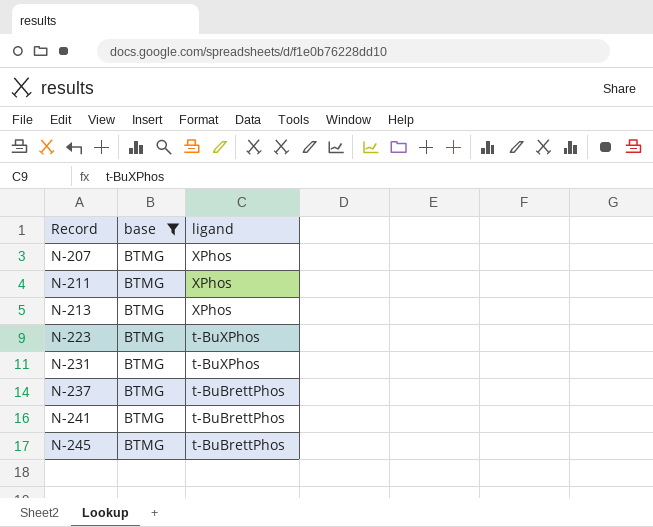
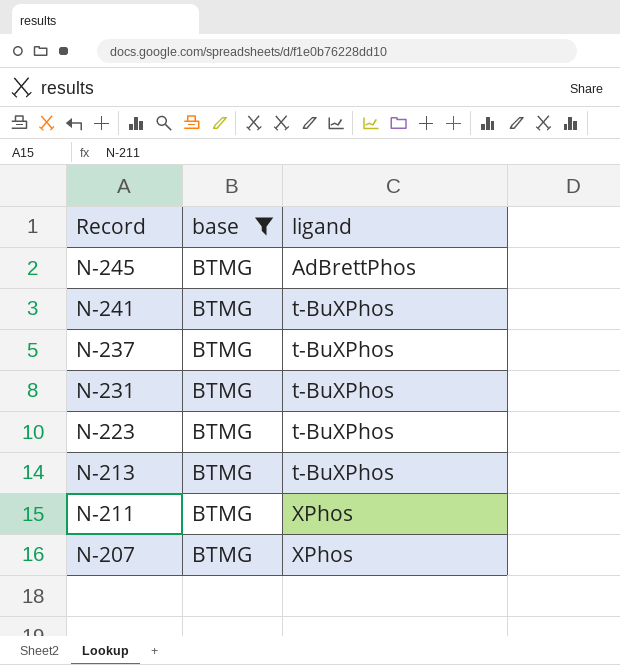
row order: Record ascending -> Record descending
N-245 | ligand: t-BuBrettPhos -> AdBrettPhos
N-241 | ligand: t-BuBrettPhos -> t-BuXPhos
N-237 | ligand: t-BuBrettPhos -> t-BuXPhos
N-213 | ligand: XPhos -> t-BuXPhos

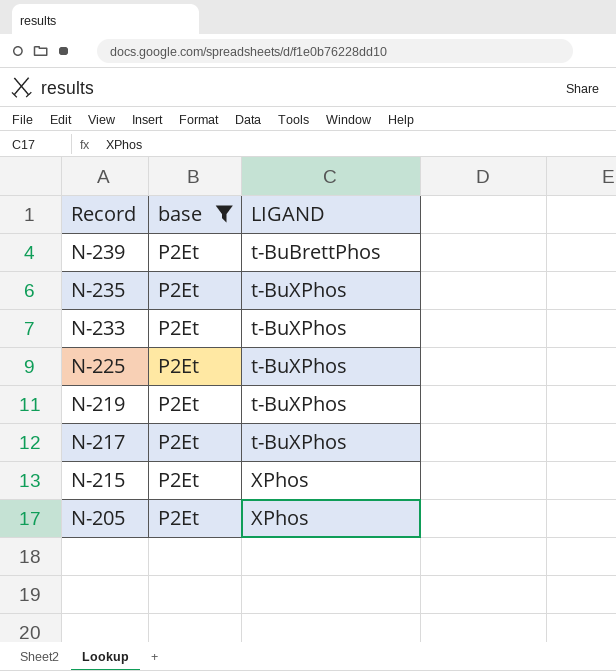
filter: base = BTMG -> base = P2Et
column name: ligand -> LIGAND

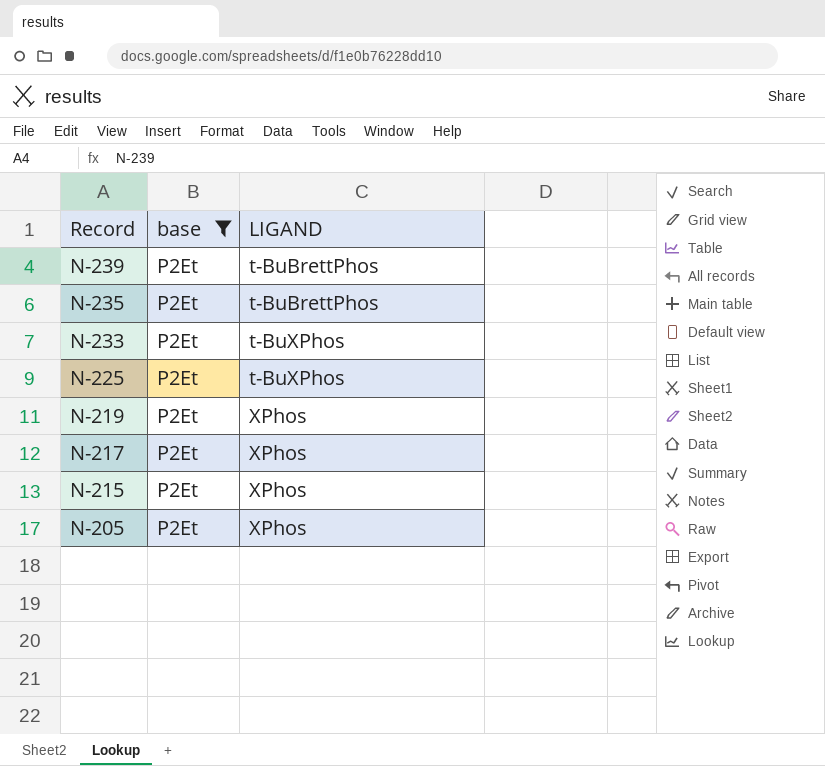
N-235 | LIGAND: t-BuXPhos -> t-BuBrettPhos
N-219 | LIGAND: t-BuXPhos -> XPhos
N-217 | LIGAND: t-BuXPhos -> XPhos

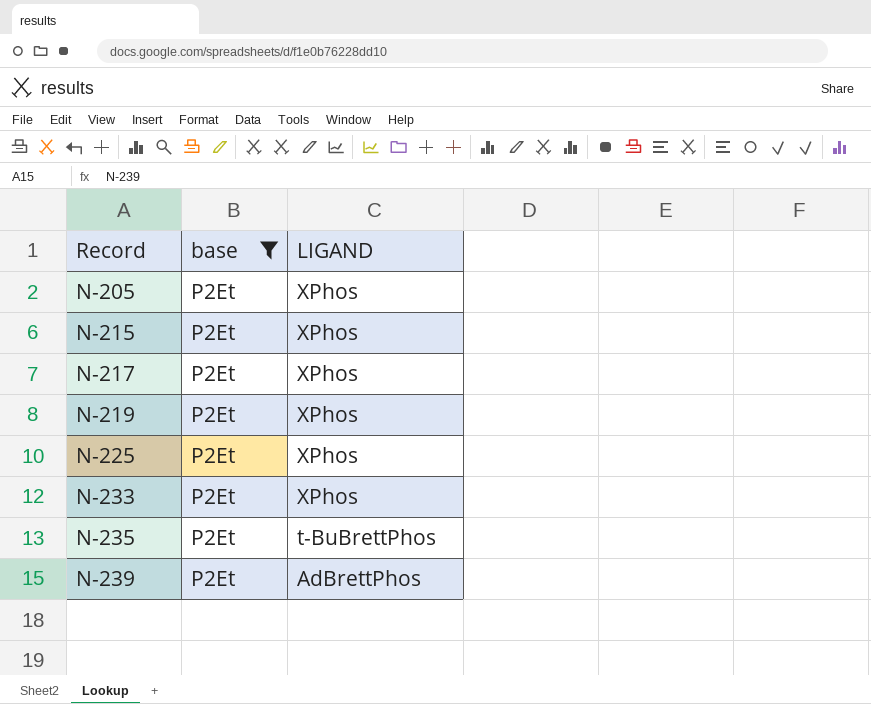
row order: Record descending -> Record ascending
N-225 | LIGAND: t-BuXPhos -> XPhos
N-233 | LIGAND: t-BuXPhos -> XPhos
N-239 | LIGAND: t-BuBrettPhos -> AdBrettPhos

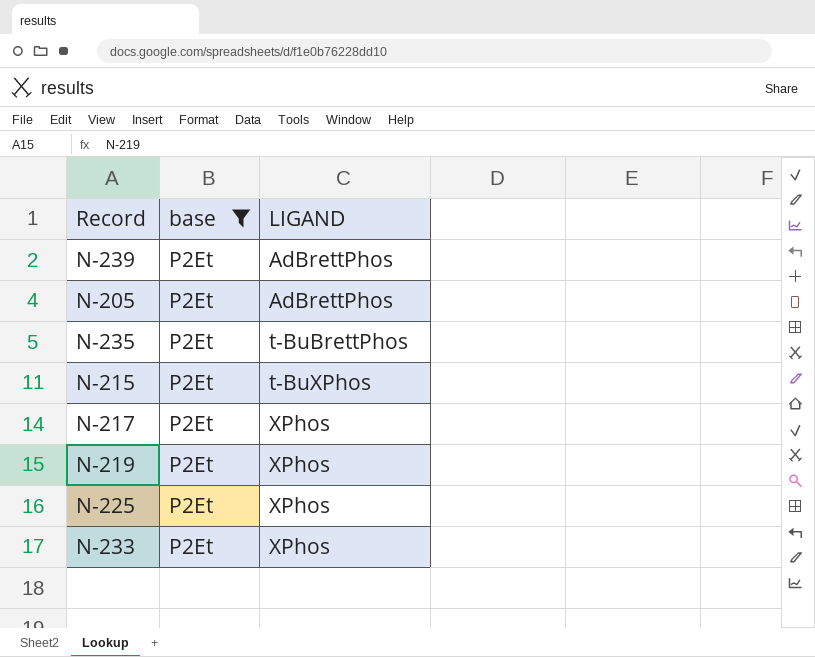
row order: Record ascending -> LIGAND ascending
N-205 | LIGAND: XPhos -> AdBrettPhos
N-215 | LIGAND: XPhos -> t-BuXPhos

